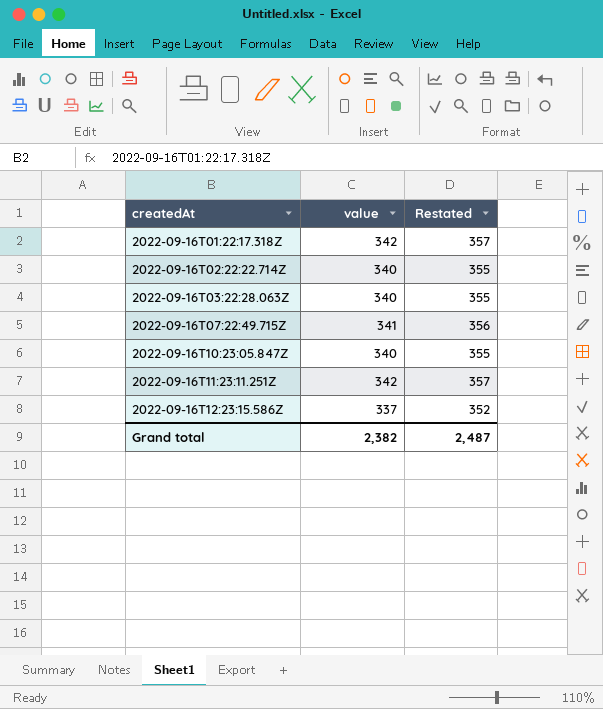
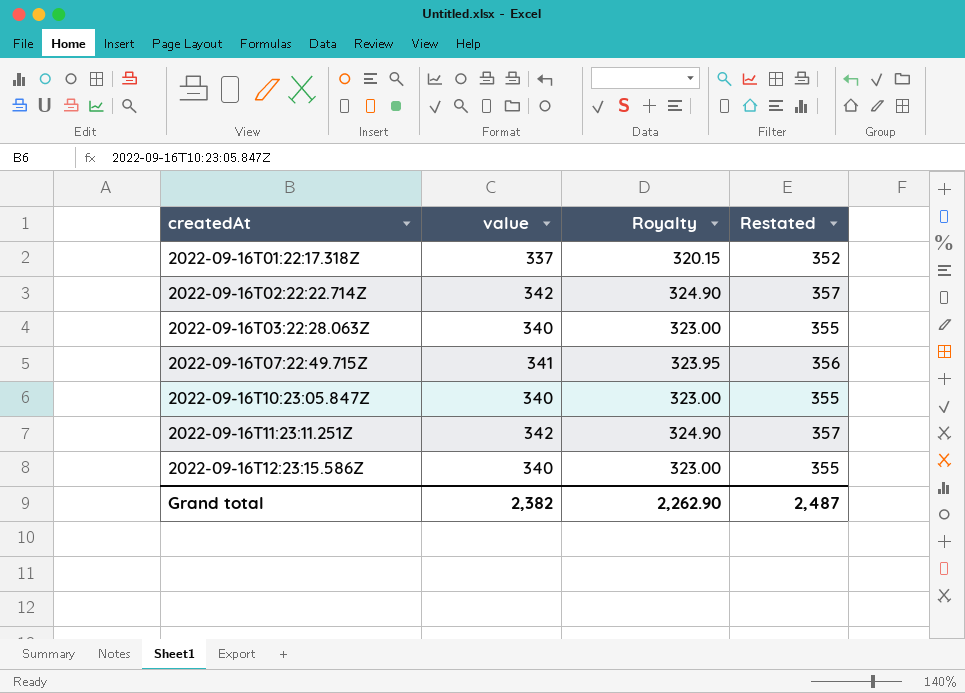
column Royalty | formula: none -> [value] * 0.95
2022-09-16T01:22:17.318Z | value: 342 -> 337
2022-09-16T01:22:17.318Z | Restated: 357 -> 352
2022-09-16T02:22:22.714Z | value: 340 -> 342
2022-09-16T02:22:22.714Z | Restated: 355 -> 357
2022-09-16T12:23:15.586Z | value: 337 -> 340
2022-09-16T12:23:15.586Z | Restated: 352 -> 355

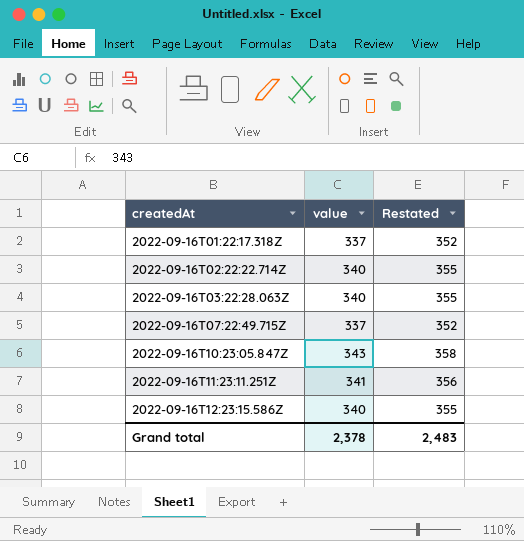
column Royalty | formula: [value] * 0.95 -> none
2022-09-16T02:22:22.714Z | value: 342 -> 340
2022-09-16T02:22:22.714Z | Restated: 357 -> 355
2022-09-16T07:22:49.715Z | value: 341 -> 337
2022-09-16T07:22:49.715Z | Restated: 356 -> 352
2022-09-16T10:23:05.847Z | value: 340 -> 343
2022-09-16T10:23:05.847Z | Restated: 355 -> 358
2022-09-16T11:23:11.251Z | value: 342 -> 341
2022-09-16T11:23:11.251Z | Restated: 357 -> 356
Grand total | value: 2,382 -> 2,378
Grand total | Restated: 2,487 -> 2,483

